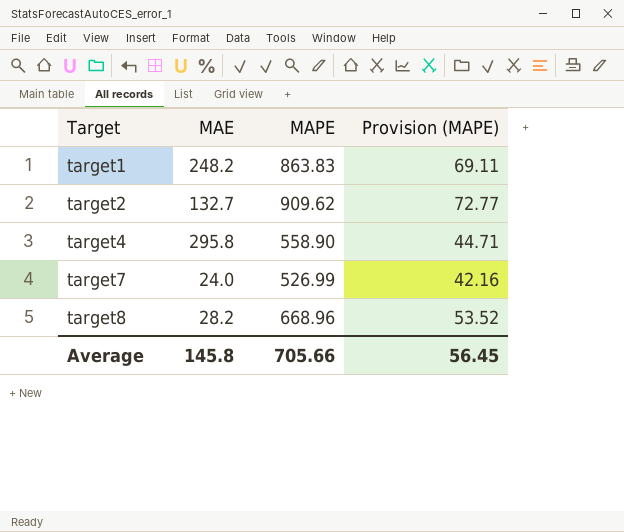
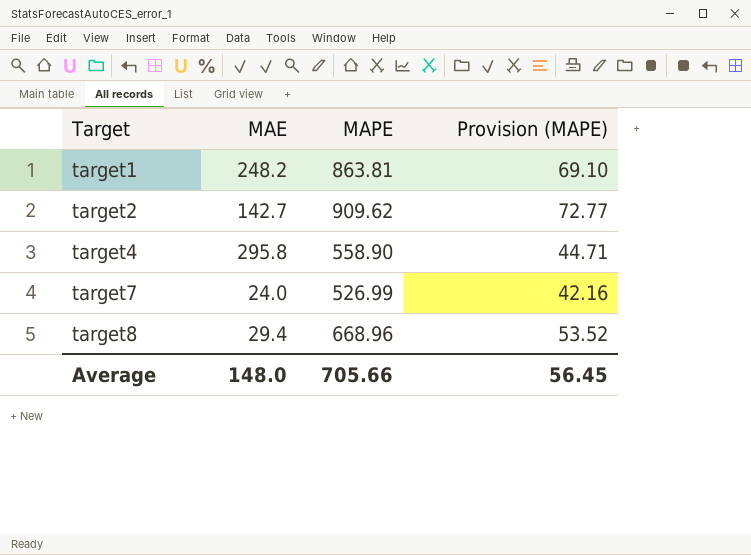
target1 | MAPE: 863.83 -> 863.81
target1 | Provision (MAPE): 69.11 -> 69.10
target2 | MAE: 132.7 -> 142.7
target8 | MAE: 28.2 -> 29.4
Average | MAE: 145.8 -> 148.0

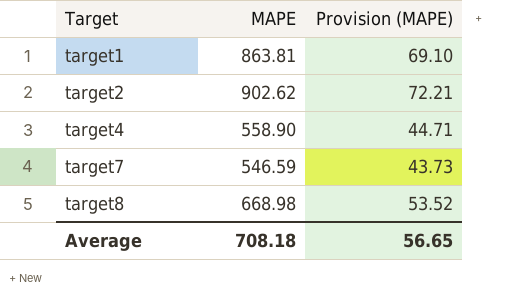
column MAE | position: 2 -> none
target2 | MAPE: 909.62 -> 902.62
target2 | Provision (MAPE): 72.77 -> 72.21
target7 | MAPE: 526.99 -> 546.59
target7 | Provision (MAPE): 42.16 -> 43.73
target8 | MAPE: 668.96 -> 668.98
Average | MAPE: 705.66 -> 708.18
Average | Provision (MAPE): 56.45 -> 56.65

